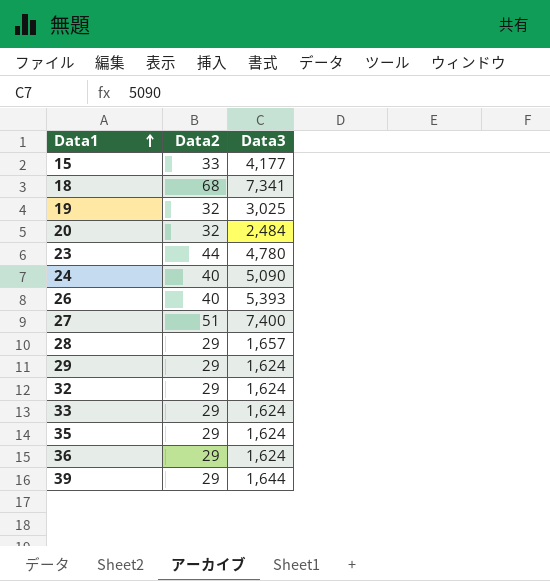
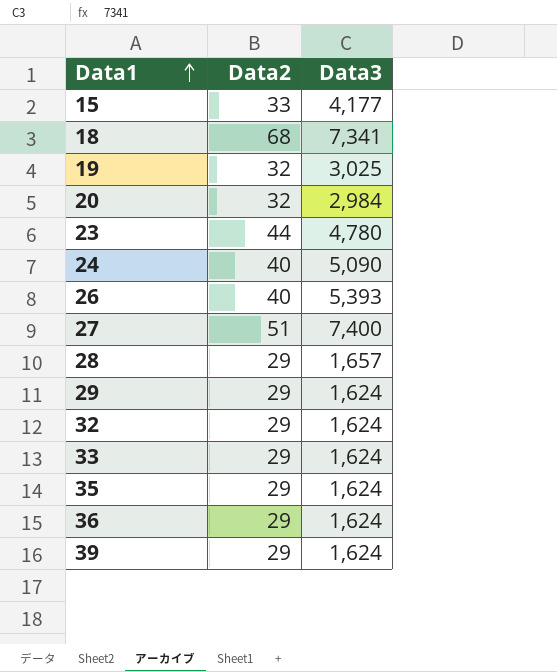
20 | Data3: 2,484 -> 2,984
39 | Data3: 1,644 -> 1,624

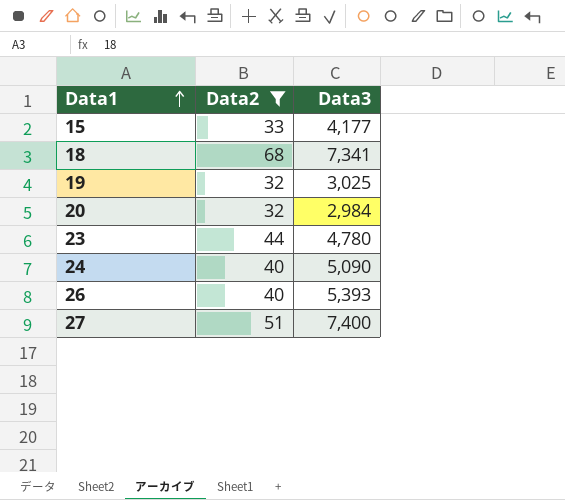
filter: none -> Data2 != 29

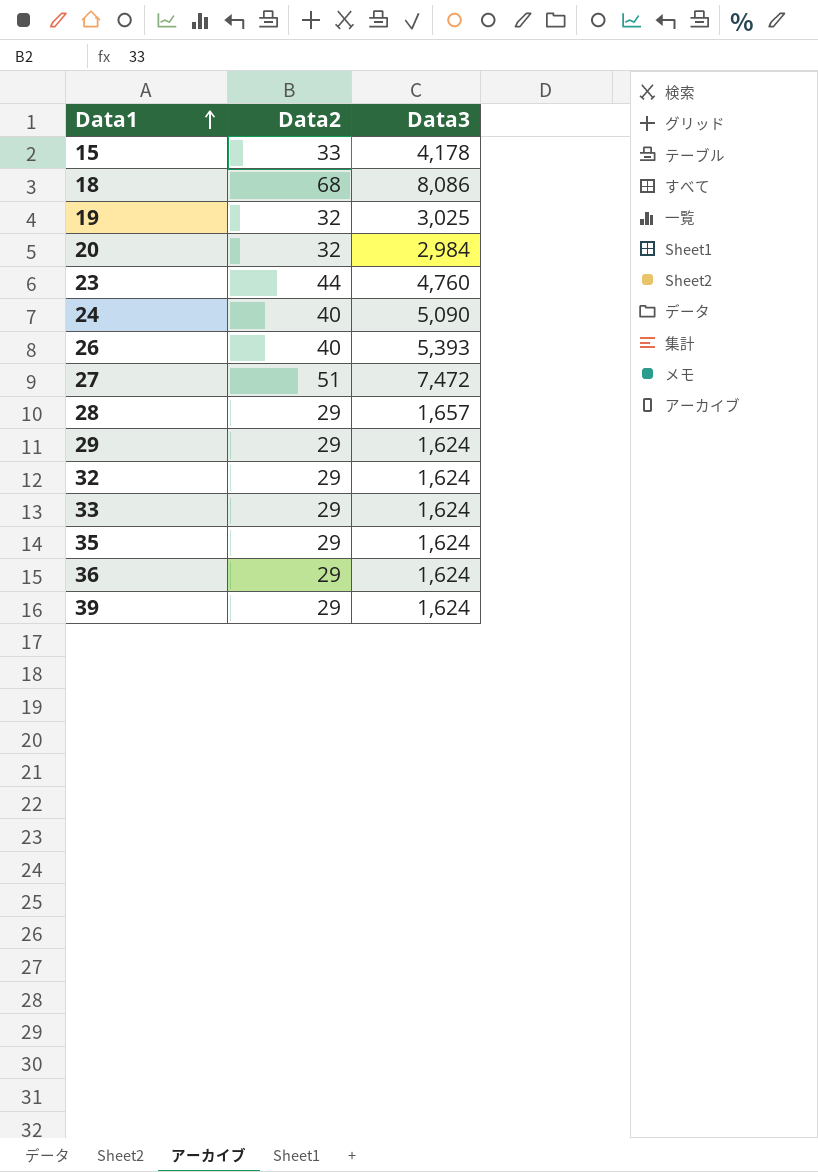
filter: Data2 != 29 -> none
15 | Data3: 4,177 -> 4,178
18 | Data3: 7,341 -> 8,086
23 | Data3: 4,780 -> 4,760
27 | Data3: 7,400 -> 7,472

